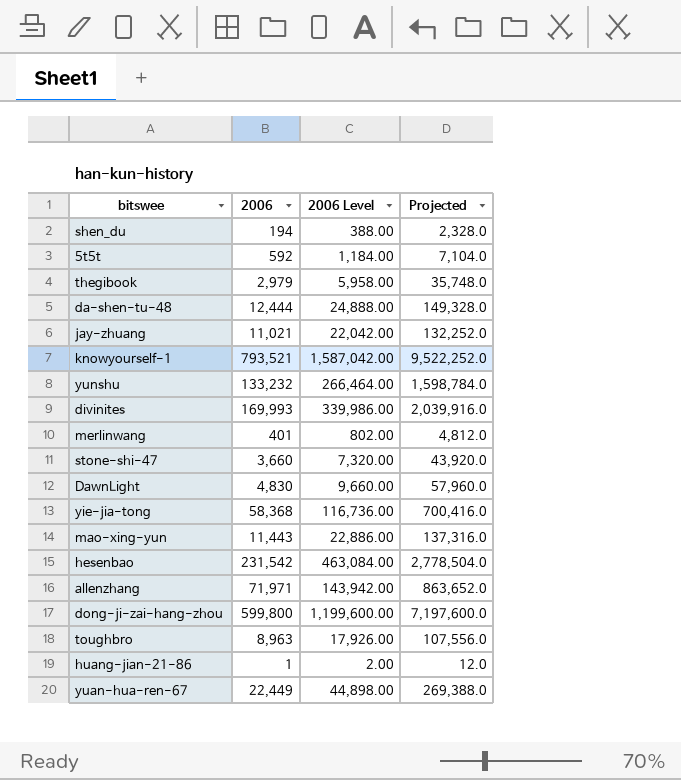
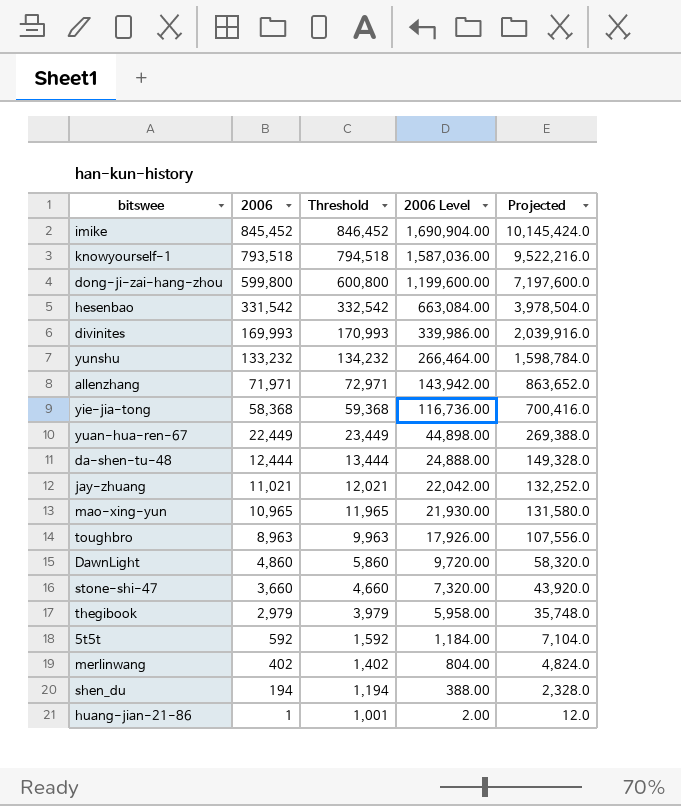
row order: none -> 2006 descending
column Threshold | formula: none -> [2006] + 1000
row imike: none -> 845,452 | 846,452 | 1,690,904.00 | 10,145,424.0
knowyourself-1 | 2006: 793,521 -> 793,518
knowyourself-1 | 2006 Level: 1,587,042.00 -> 1,587,036.00
knowyourself-1 | Projected: 9,522,252.0 -> 9,522,216.0
hesenbao | 2006: 231,542 -> 331,542
hesenbao | 2006 Level: 463,084.00 -> 663,084.00
hesenbao | Projected: 2,778,504.0 -> 3,978,504.0
mao-xing-yun | 2006: 11,443 -> 10,965
mao-xing-yun | 2006 Level: 22,886.00 -> 21,930.00
mao-xing-yun | Projected: 137,316.0 -> 131,580.0
DawnLight | 2006: 4,830 -> 4,860
DawnLight | 2006 Level: 9,660.00 -> 9,720.00
DawnLight | Projected: 57,960.0 -> 58,320.0
merlinwang | 2006: 401 -> 402
merlinwang | 2006 Level: 802.00 -> 804.00
merlinwang | Projected: 4,812.0 -> 4,824.0

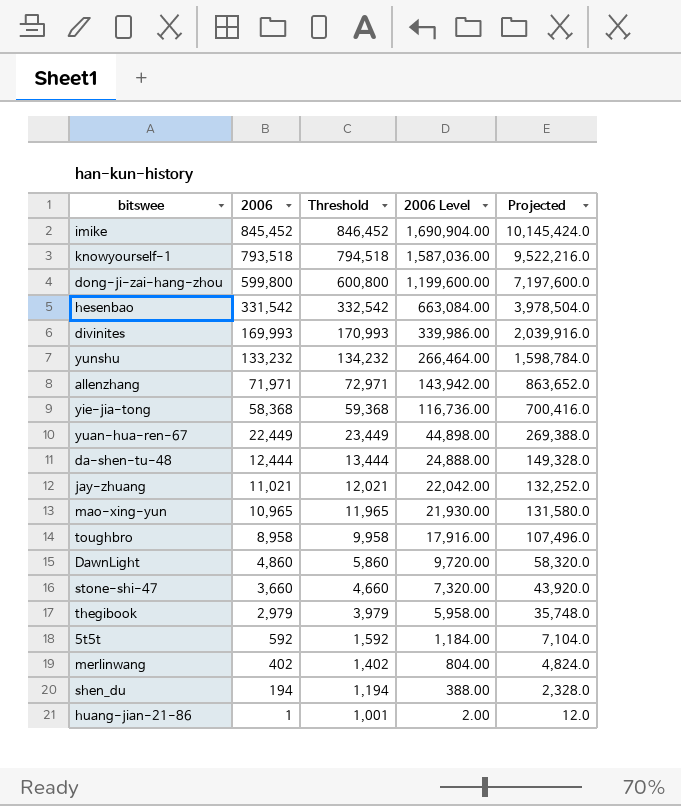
toughbro | 2006: 8,963 -> 8,958
toughbro | Threshold: 9,963 -> 9,958
toughbro | 2006 Level: 17,926.00 -> 17,916.00
toughbro | Projected: 107,556.0 -> 107,496.0

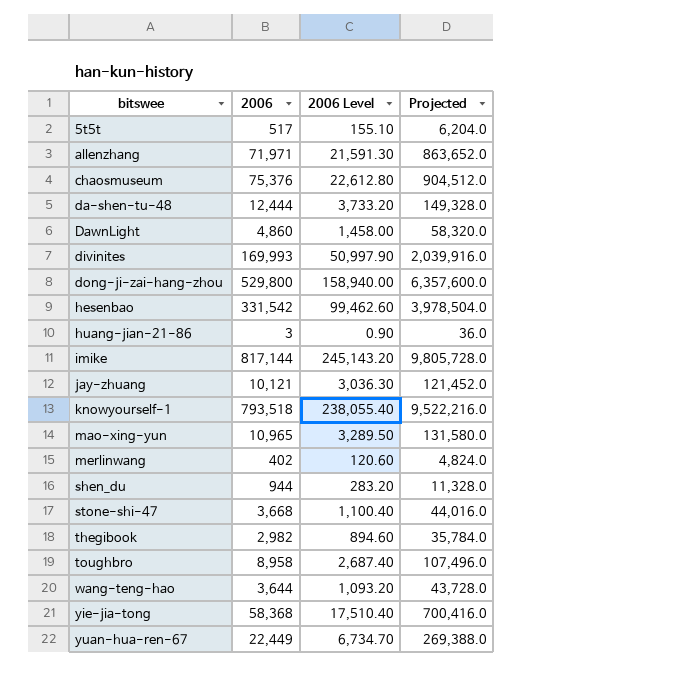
row order: 2006 descending -> bitswee ascending
column Threshold | formula: [2006] + 1000 -> none
column 2006 Level | formula: [2006] * 2 -> [2006] * 0.3
row yunshu: 133,232 | 134,232 | 266,464.00 | 1,598,784.0 -> none
5t5t | 2006: 592 -> 517
5t5t | Projected: 7,104.0 -> 6,204.0
row chaosmuseum: none -> 75,376 | 22,612.80 | 904,512.0
dong-ji-zai-hang-zhou | 2006: 599,800 -> 529,800
dong-ji-zai-hang-zhou | Projected: 7,197,600.0 -> 6,357,600.0
huang-jian-21-86 | 2006: 1 -> 3
huang-jian-21-86 | Projected: 12.0 -> 36.0
imike | 2006: 845,452 -> 817,144
imike | Projected: 10,145,424.0 -> 9,805,728.0
jay-zhuang | 2006: 11,021 -> 10,121
jay-zhuang | Projected: 132,252.0 -> 121,452.0
shen_du | 2006: 194 -> 944
shen_du | Projected: 2,328.0 -> 11,328.0
stone-shi-47 | 2006: 3,660 -> 3,668
stone-shi-47 | Projected: 43,920.0 -> 44,016.0
thegibook | 2006: 2,979 -> 2,982
thegibook | Projected: 35,748.0 -> 35,784.0
row wang-teng-hao: none -> 3,644 | 1,093.20 | 43,728.0

